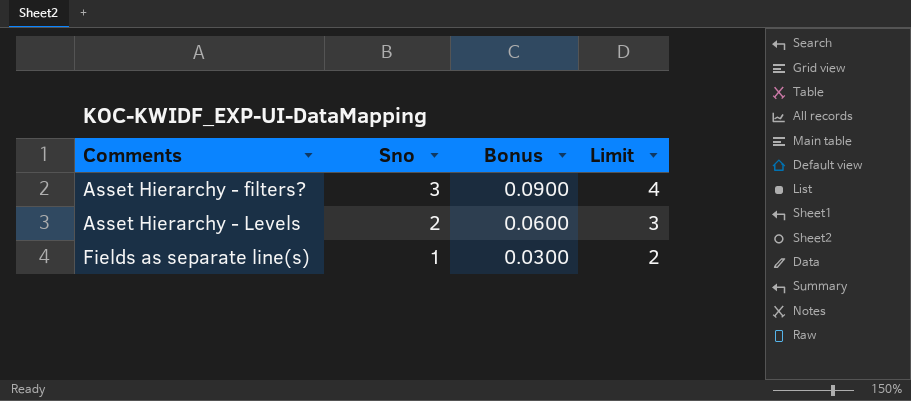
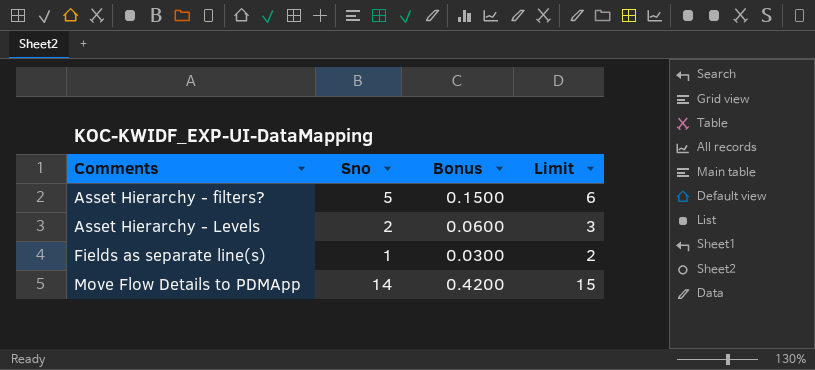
Asset Hierarchy - filters? | Sno: 3 -> 5
Asset Hierarchy - filters? | Bonus: 0.0900 -> 0.1500
Asset Hierarchy - filters? | Limit: 4 -> 6
row Move Flow Details to PDMApp: none -> 14 | 0.4200 | 15

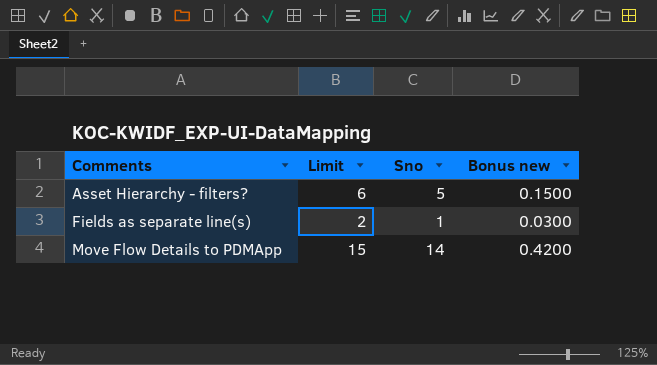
column Limit | position: 4 -> 2
column name: Bonus -> Bonus new
row Asset Hierarchy - Levels: 2 | 0.0600 | 3 -> none

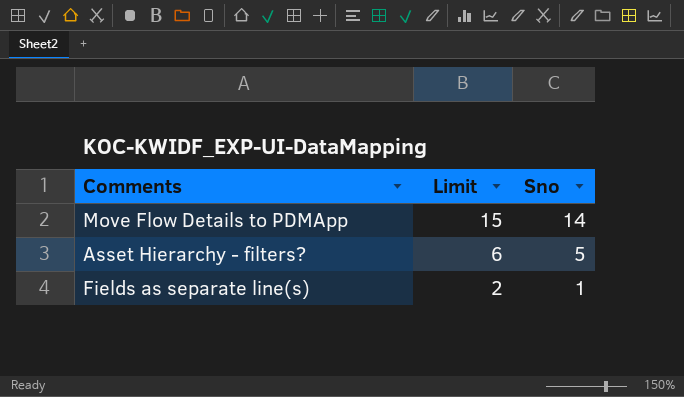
row order: Comments ascending -> Limit descending
column Bonus new | formula: [Sno] * 0.03 -> none

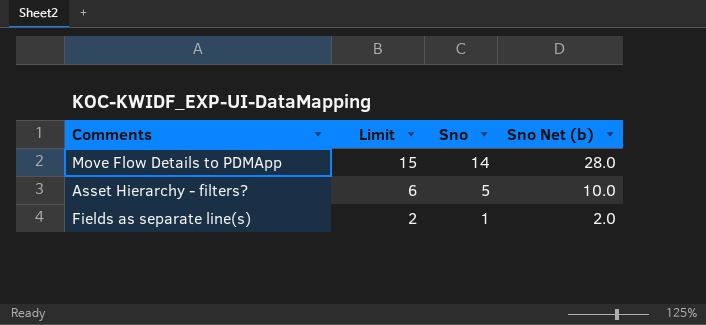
column Sno Net (b) | formula: none -> [Sno] * 2

